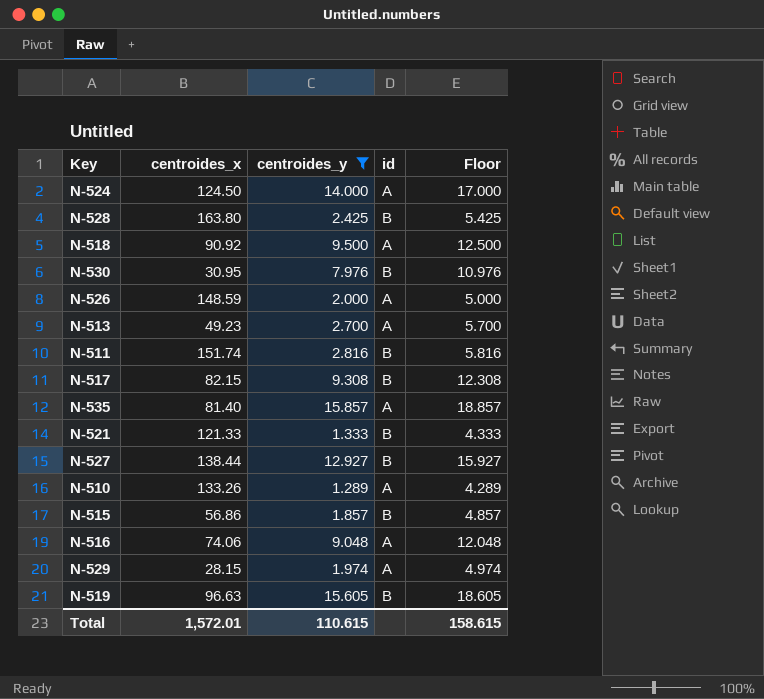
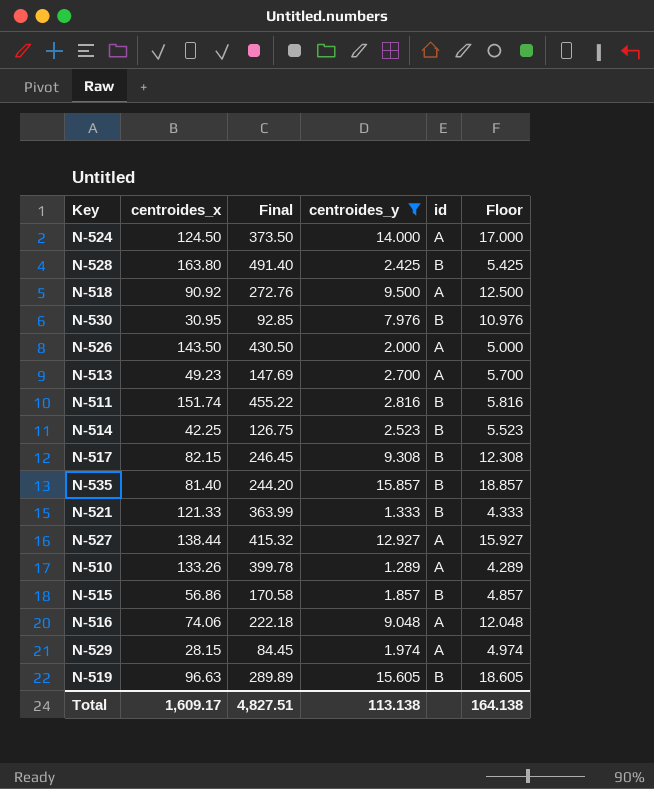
column Final | formula: none -> [centroides_x] * 3
N-526 | centroides_x: 148.59 -> 143.50
row N-514: none -> 42.25 | 126.75 | 2.523 | B | 5.523
N-535 | id: A -> B
N-527 | id: B -> A
Total | centroides_x: 1,572.01 -> 1,609.17
Total | centroides_y: 110.615 -> 113.138
Total | Floor: 158.615 -> 164.138

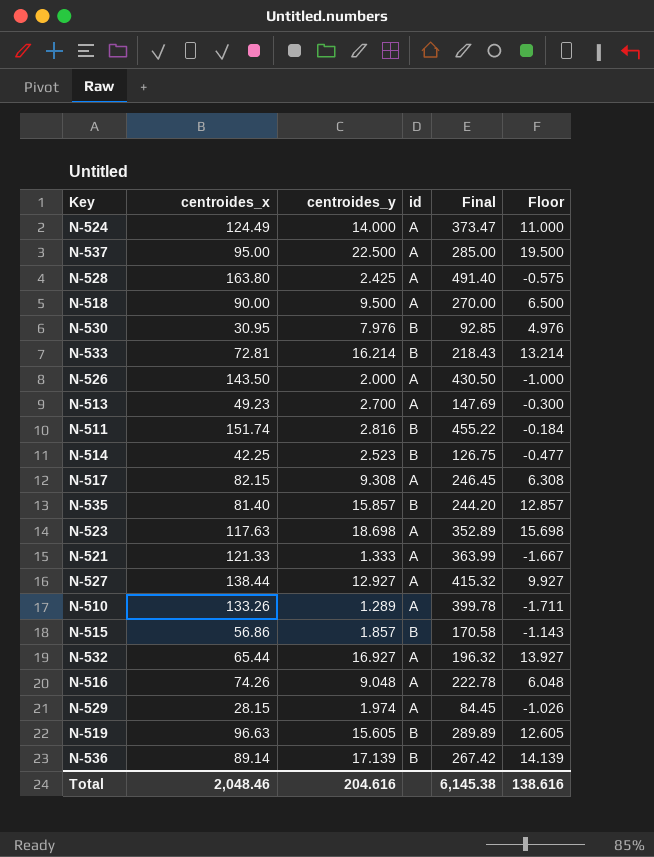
filter: centroides_y <= 15.857 -> none
column Final | position: 3 -> 5
column Floor | formula: [centroides_y] + 3 -> [centroides_y] - 3
N-524 | centroides_x: 124.50 -> 124.49
N-524 | Final: 373.50 -> 373.47
N-528 | id: B -> A
N-518 | centroides_x: 90.92 -> 90.00
N-518 | Final: 272.76 -> 270.00
N-517 | id: B -> A
N-521 | id: B -> A
N-516 | centroides_x: 74.06 -> 74.26
N-516 | Final: 222.18 -> 222.78
Total | centroides_x: 1,609.17 -> 2,048.46
Total | centroides_y: 113.138 -> 204.616
Total | Final: 4,827.51 -> 6,145.38
Total | Floor: 164.138 -> 138.616

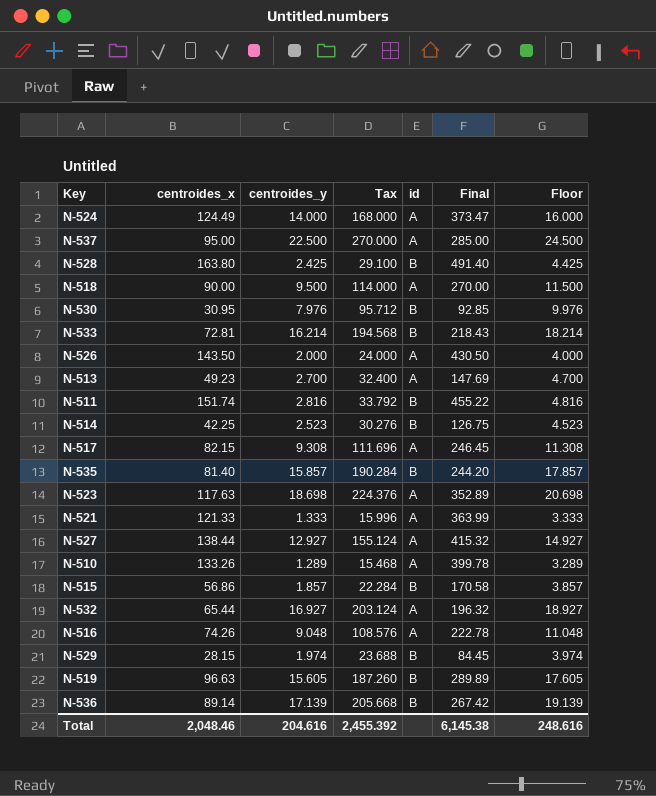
column Tax | formula: none -> [centroides_y] * 12
column Floor | formula: [centroides_y] - 3 -> [centroides_y] + 2
N-528 | id: A -> B
N-529 | id: A -> B
Total | Floor: 138.616 -> 248.616

